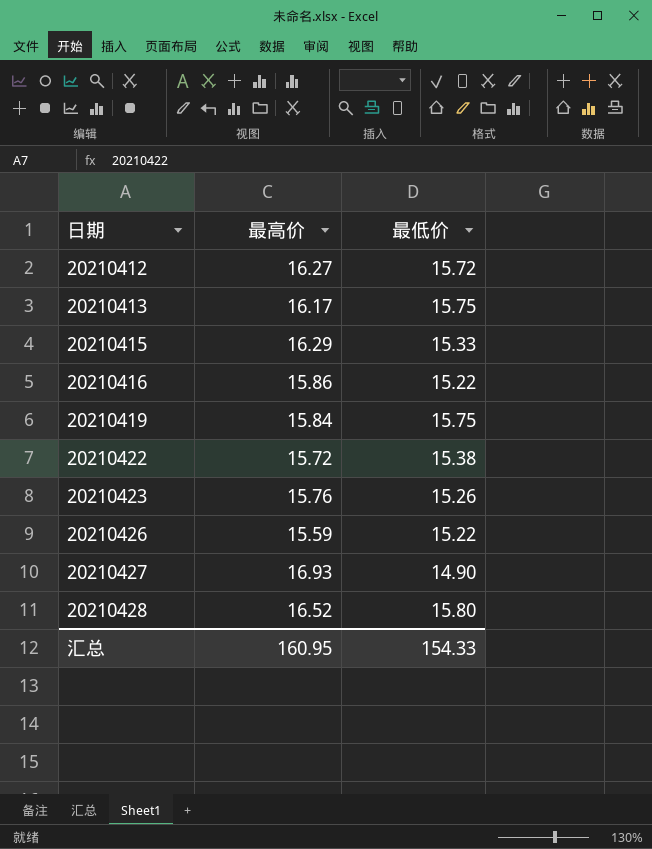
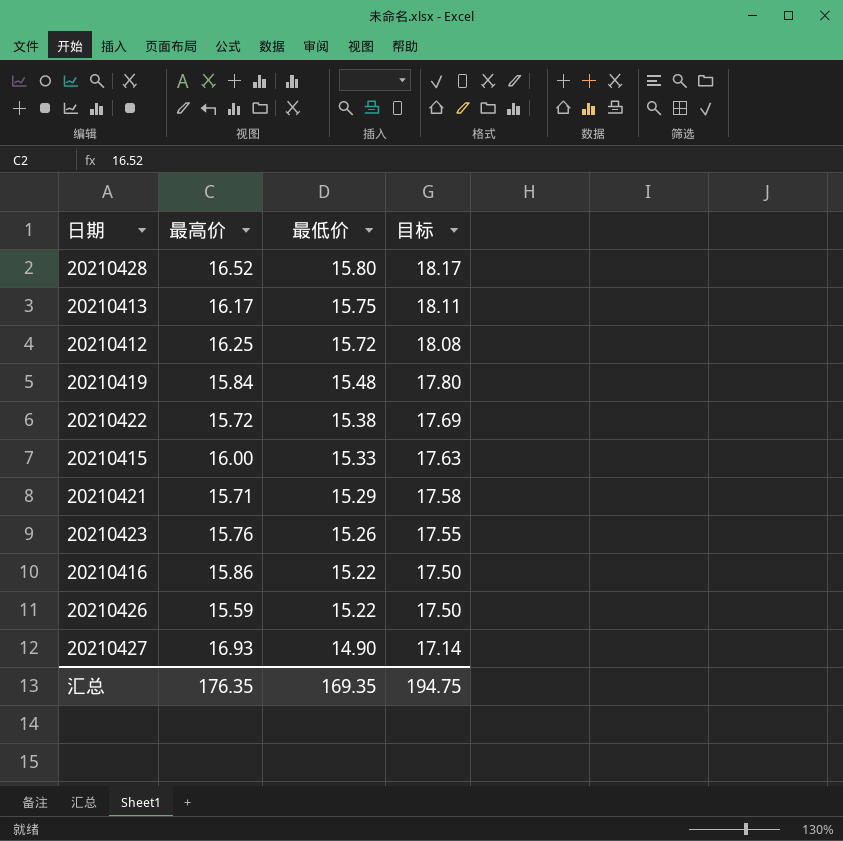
row order: 日期 ascending -> 最低价 descending
column 目标 | formula: none -> [最低价] * 1.15
20210412 | 最高价: 16.27 -> 16.25
20210419 | 最低价: 15.75 -> 15.48
20210415 | 最高价: 16.29 -> 16.00
row 20210421: none -> 15.71 | 15.29 | 17.58
汇总 | 最高价: 160.95 -> 176.35
汇总 | 最低价: 154.33 -> 169.35

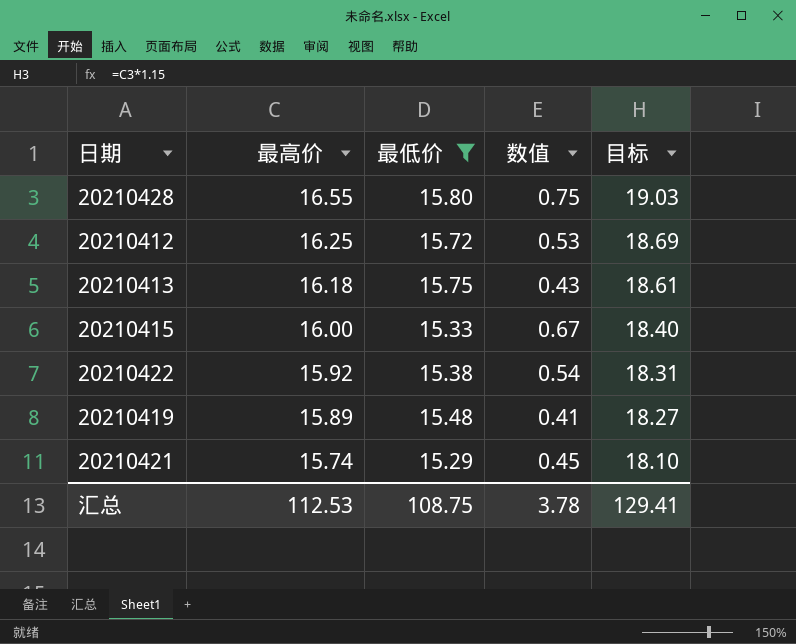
filter: none -> 最低价 >= 15.29
row order: 最低价 descending -> 最高价 descending
column 数值 | formula: none -> [最高价] - [最低价]
column 目标 | formula: [最低价] * 1.15 -> [最高价] * 1.15
20210428 | 最高价: 16.52 -> 16.55
20210413 | 最高价: 16.17 -> 16.18
20210422 | 最高价: 15.72 -> 15.92
20210419 | 最高价: 15.84 -> 15.89
20210421 | 最高价: 15.71 -> 15.74
汇总 | 最高价: 176.35 -> 112.53
汇总 | 最低价: 169.35 -> 108.75
汇总 | 目标: 194.75 -> 129.41

